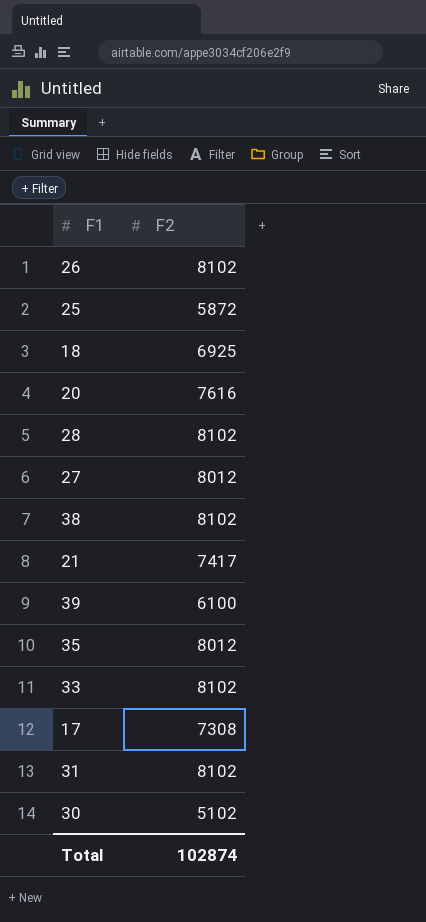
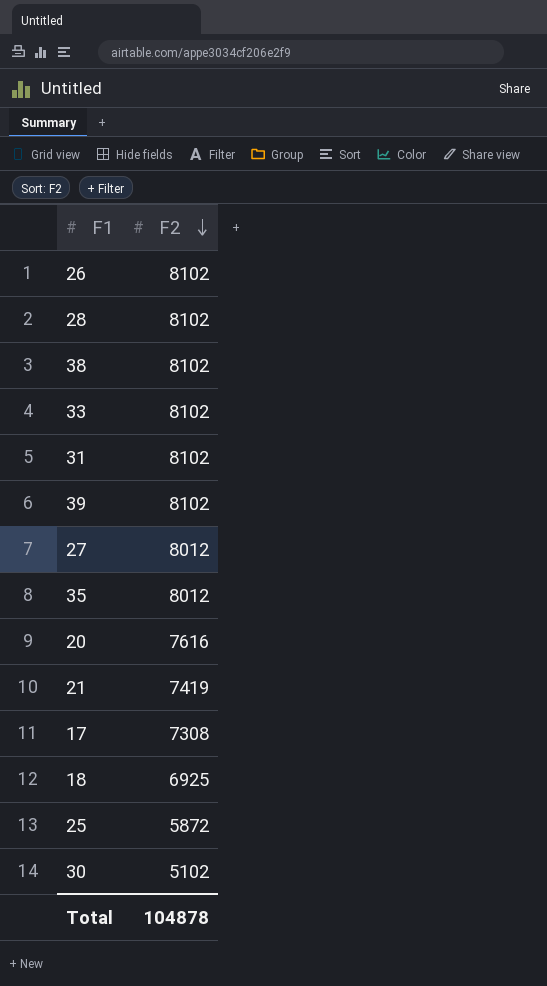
row order: none -> F2 descending
39 | F2: 6100 -> 8102
21 | F2: 7417 -> 7419
Total | F2: 102874 -> 104878

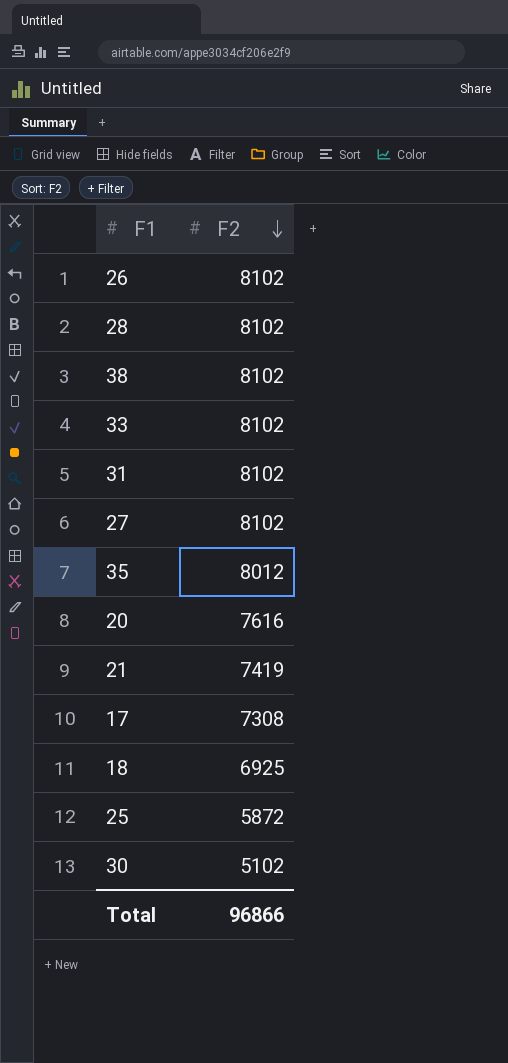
row 39: 8102 -> none
27 | F2: 8012 -> 8102
Total | F2: 104878 -> 96866

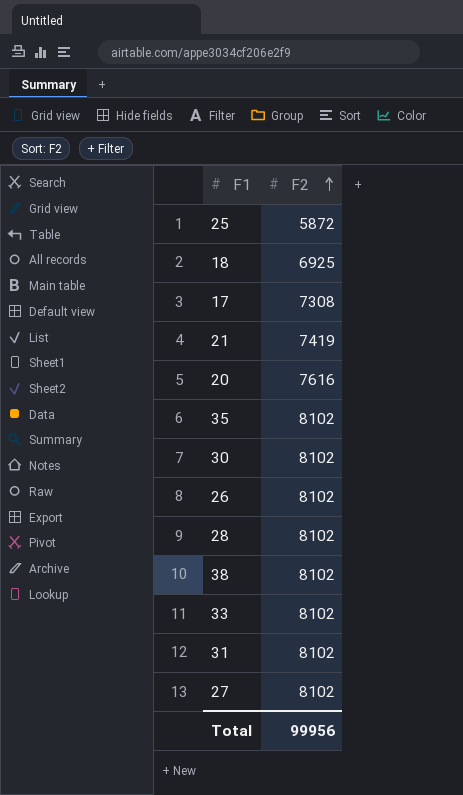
row order: F2 descending -> F2 ascending
35 | F2: 8012 -> 8102
30 | F2: 5102 -> 8102
Total | F2: 96866 -> 99956

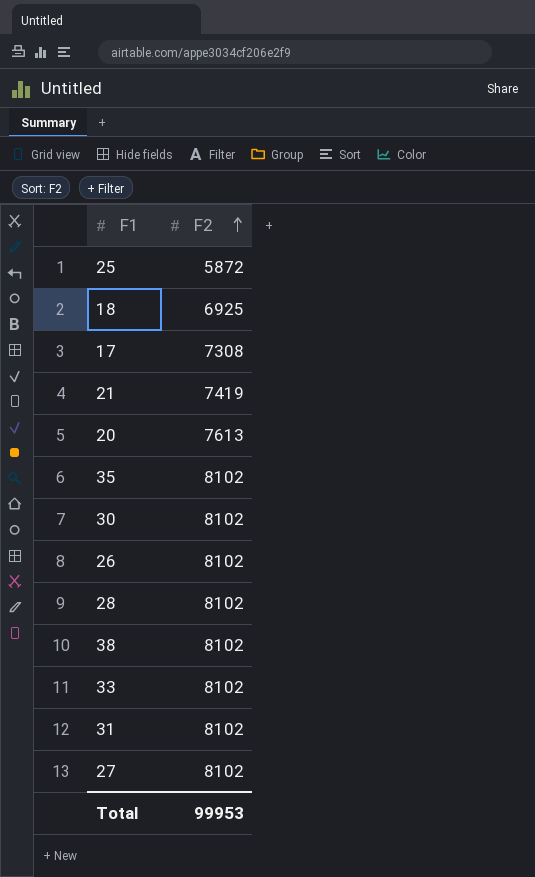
20 | F2: 7616 -> 7613
Total | F2: 99956 -> 99953

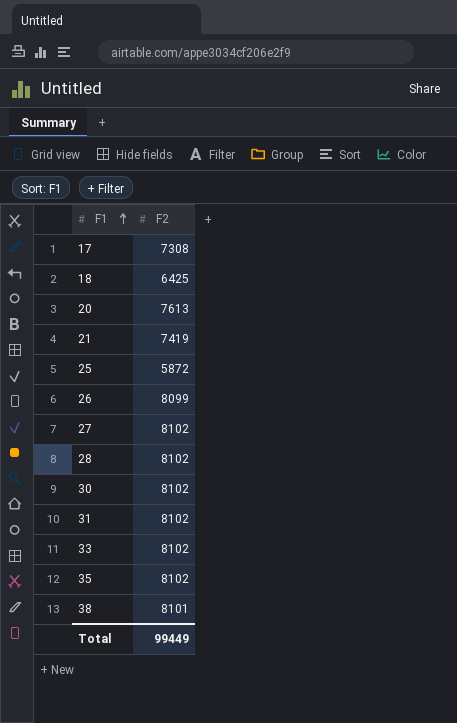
row order: F2 ascending -> F1 ascending
18 | F2: 6925 -> 6425
26 | F2: 8102 -> 8099
38 | F2: 8102 -> 8101
Total | F2: 99953 -> 99449

